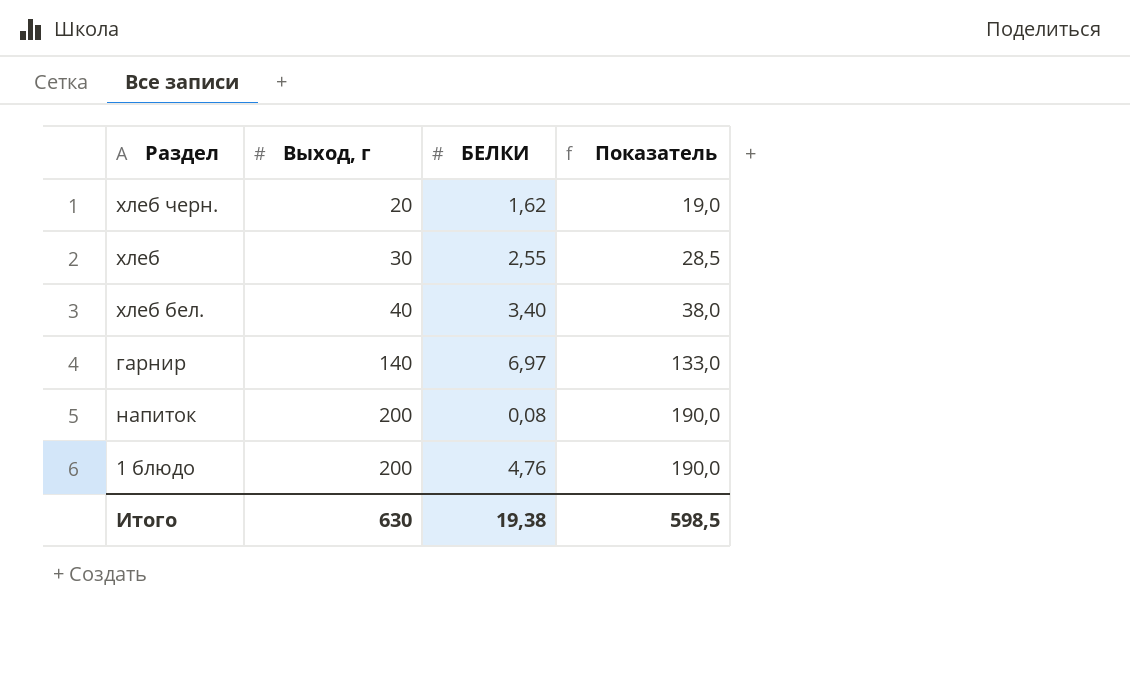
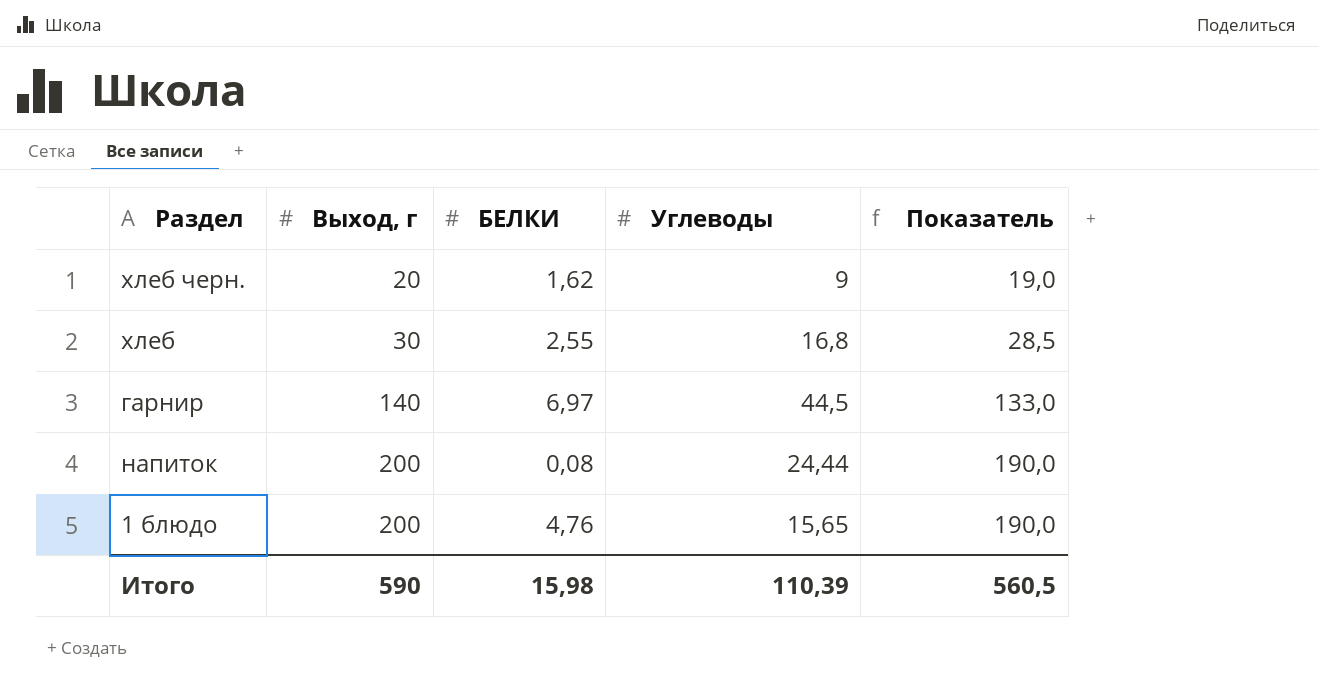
column Углеводы | position: none -> 4
row хлеб бел.: 40 | 3,40 | 38,0 -> none
Итого | Выход, г: 630 -> 590
Итого | БЕЛКИ: 19,38 -> 15,98
Итого | Показатель: 598,5 -> 560,5

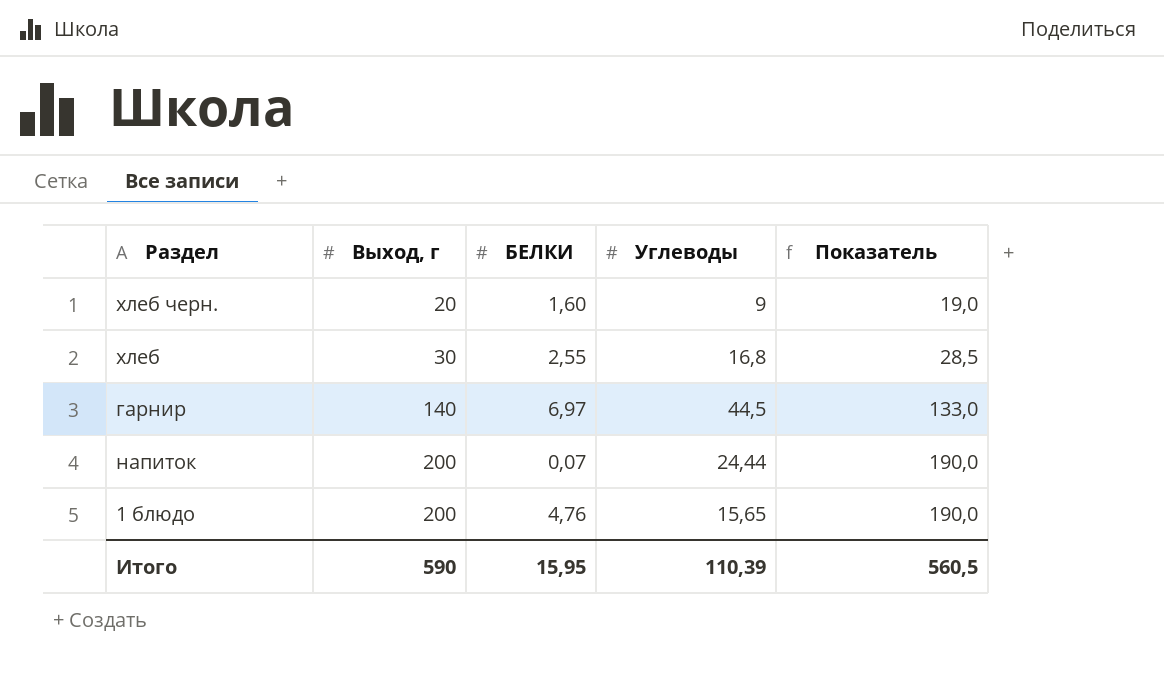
хлеб черн. | БЕЛКИ: 1,62 -> 1,60
напиток | БЕЛКИ: 0,08 -> 0,07
Итого | БЕЛКИ: 15,98 -> 15,95

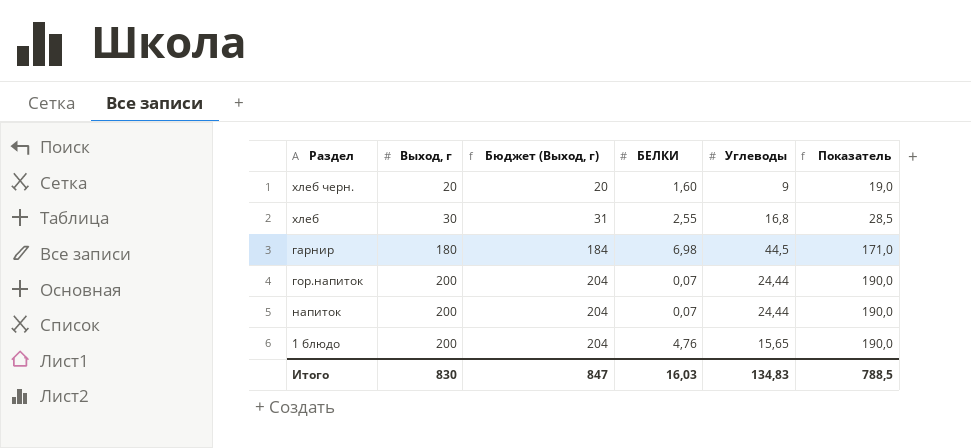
column Бюджет (Выход, г) | formula: none -> [Выход, г] * 1,02
гарнир | Выход, г: 140 -> 180
гарнир | БЕЛКИ: 6,97 -> 6,98
гарнир | Показатель: 133,0 -> 171,0
row гор.напиток: none -> 200 | 204 | 0,07 | 24,44 | 190,0
Итого | Выход, г: 590 -> 830
Итого | БЕЛКИ: 15,95 -> 16,03
Итого | Углеводы: 110,39 -> 134,83
Итого | Показатель: 560,5 -> 788,5

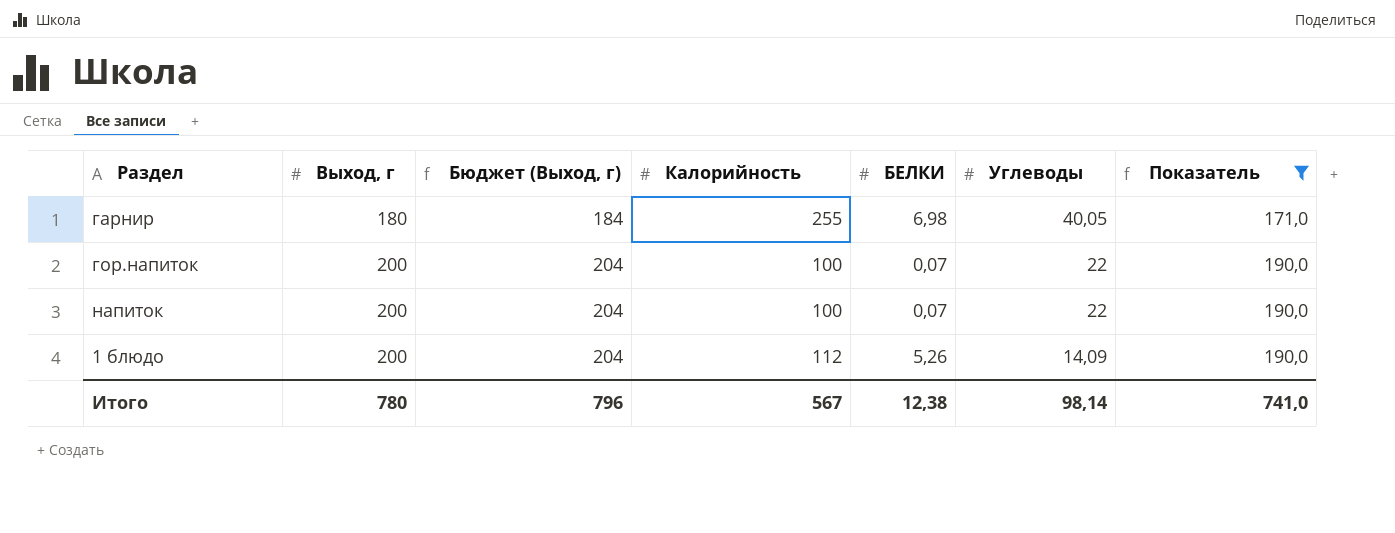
filter: none -> Показатель >= 171,0
column Калорийность | position: none -> 4
гарнир | Углеводы: 44,5 -> 40,05
гор.напиток | Углеводы: 24,44 -> 22
напиток | Углеводы: 24,44 -> 22
1 блюдо | БЕЛКИ: 4,76 -> 5,26
1 блюдо | Углеводы: 15,65 -> 14,09
Итого | Выход, г: 830 -> 780
Итого | Бюджет (Выход, г): 847 -> 796
Итого | БЕЛКИ: 16,03 -> 12,38
Итого | Углеводы: 134,83 -> 98,14
Итого | Показатель: 788,5 -> 741,0

